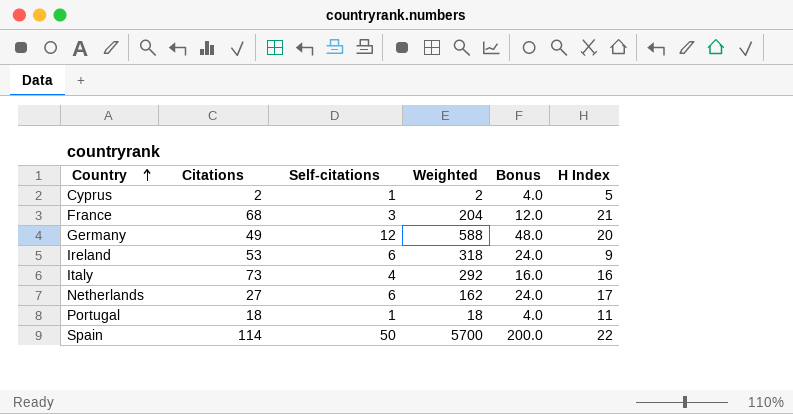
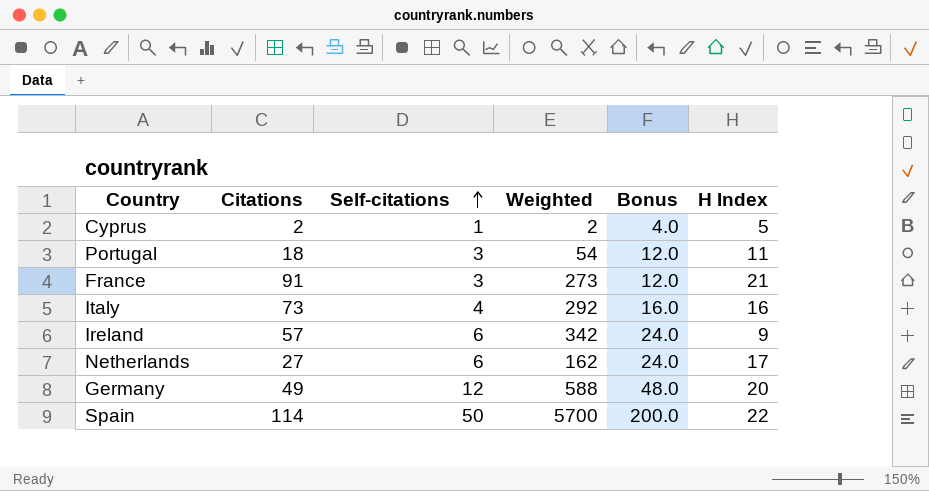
row order: Country ascending -> Self-citations ascending
Portugal | Self-citations: 1 -> 3
Portugal | Weighted: 18 -> 54
Portugal | Bonus: 4.0 -> 12.0
France | Citations: 68 -> 91
France | Weighted: 204 -> 273
Ireland | Citations: 53 -> 57
Ireland | Weighted: 318 -> 342

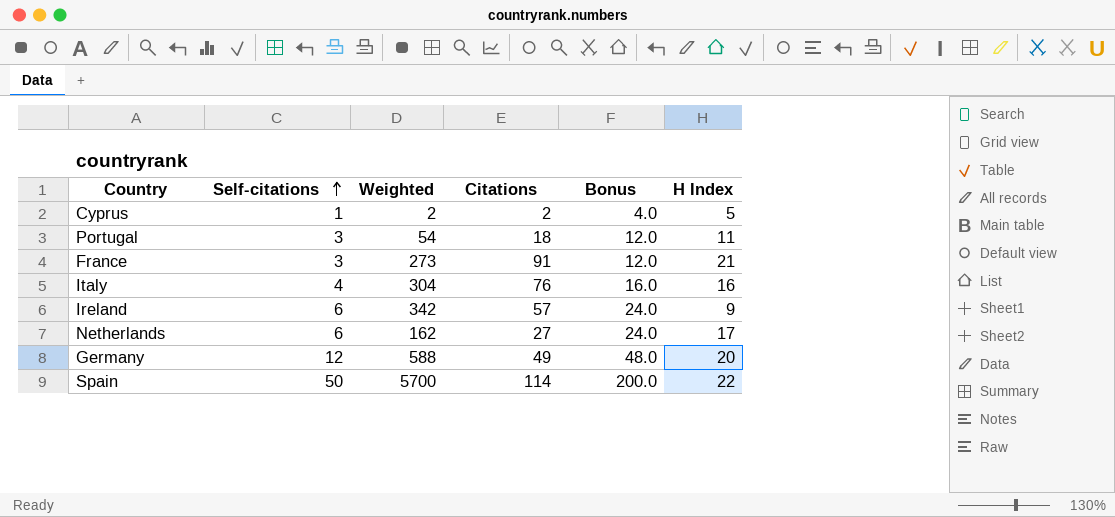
column Citations | position: 2 -> 4
Italy | Weighted: 292 -> 304
Italy | Citations: 73 -> 76

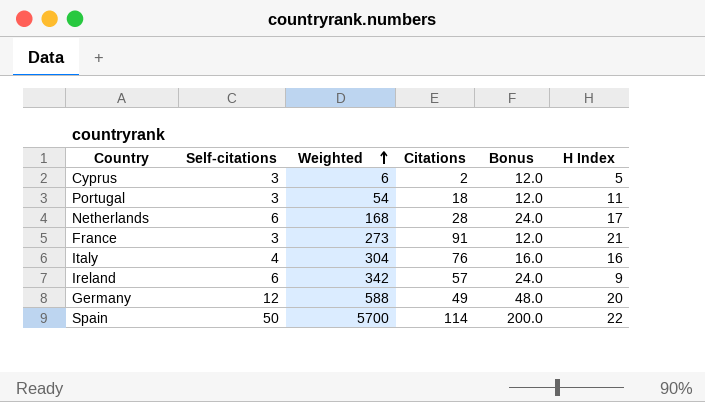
row order: Self-citations ascending -> Weighted ascending
Cyprus | Self-citations: 1 -> 3
Cyprus | Weighted: 2 -> 6
Cyprus | Bonus: 4.0 -> 12.0
Netherlands | Weighted: 162 -> 168
Netherlands | Citations: 27 -> 28

